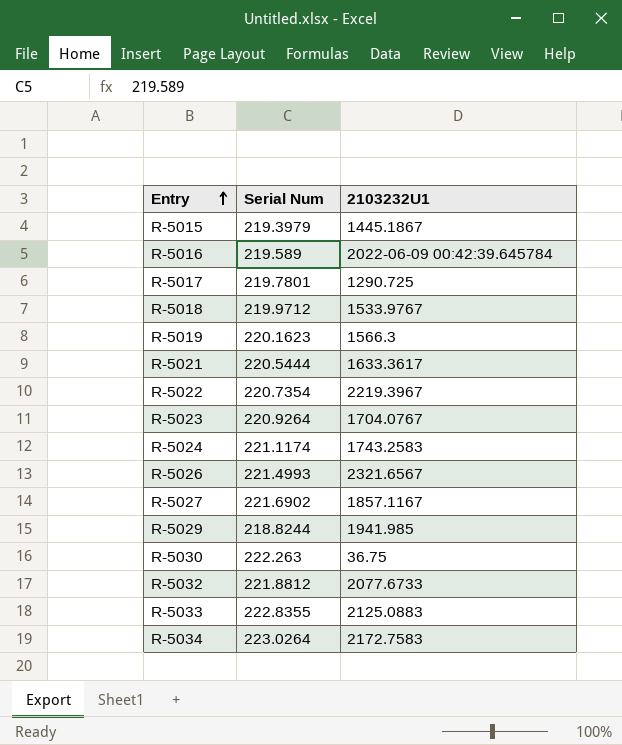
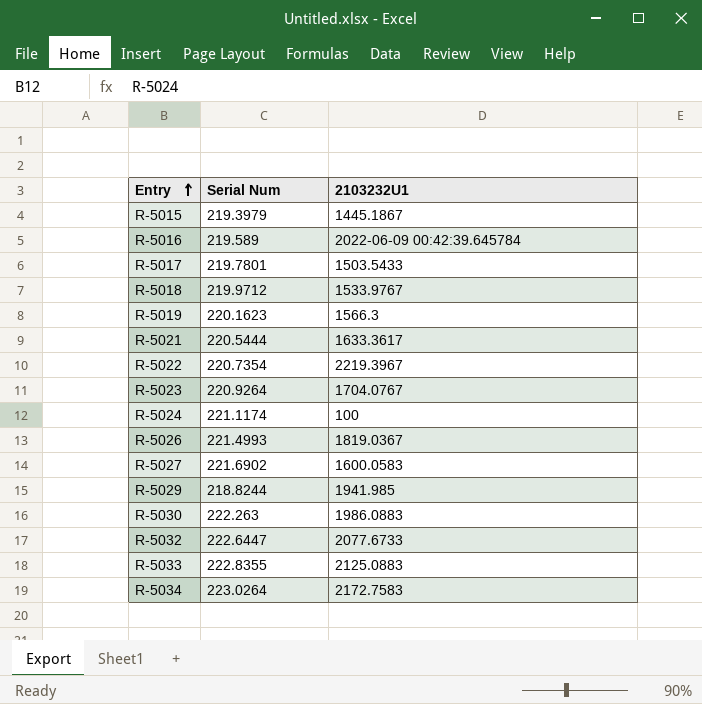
R-5017 | 2103232U1: 1290.725 -> 1503.5433
R-5024 | 2103232U1: 1743.2583 -> 100
R-5026 | 2103232U1: 2321.6567 -> 1819.0367
R-5027 | 2103232U1: 1857.1167 -> 1600.0583
R-5030 | 2103232U1: 36.75 -> 1986.0883
R-5032 | Serial Num: 221.8812 -> 222.6447

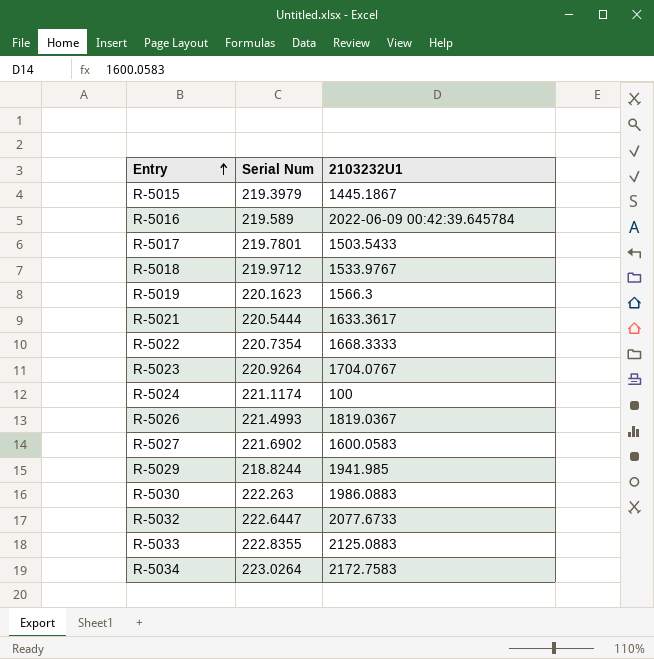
R-5022 | 2103232U1: 2219.3967 -> 1668.3333

